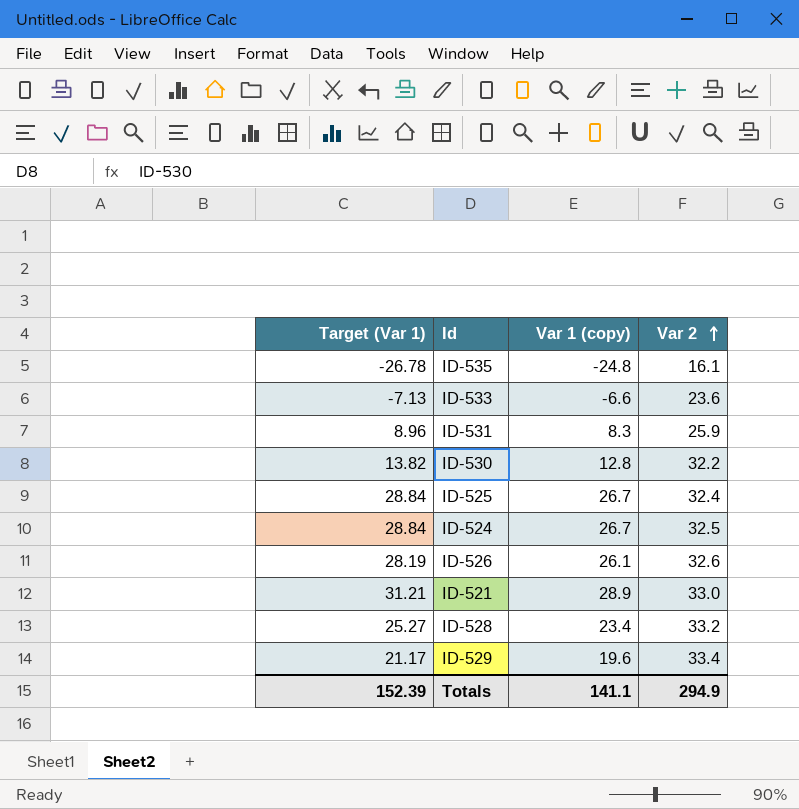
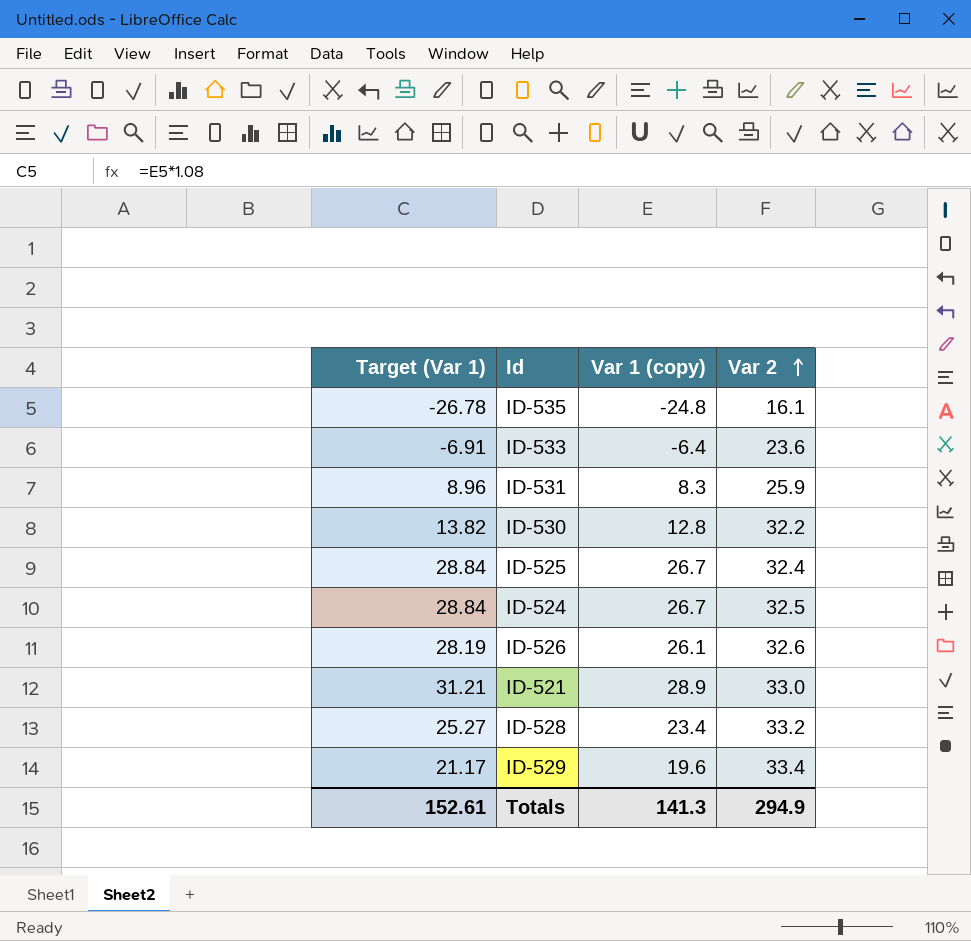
ID-533 | Target (Var 1): -7.13 -> -6.91
ID-533 | Var 1 (copy): -6.6 -> -6.4
Totals | Target (Var 1): 152.39 -> 152.61
Totals | Var 1 (copy): 141.1 -> 141.3

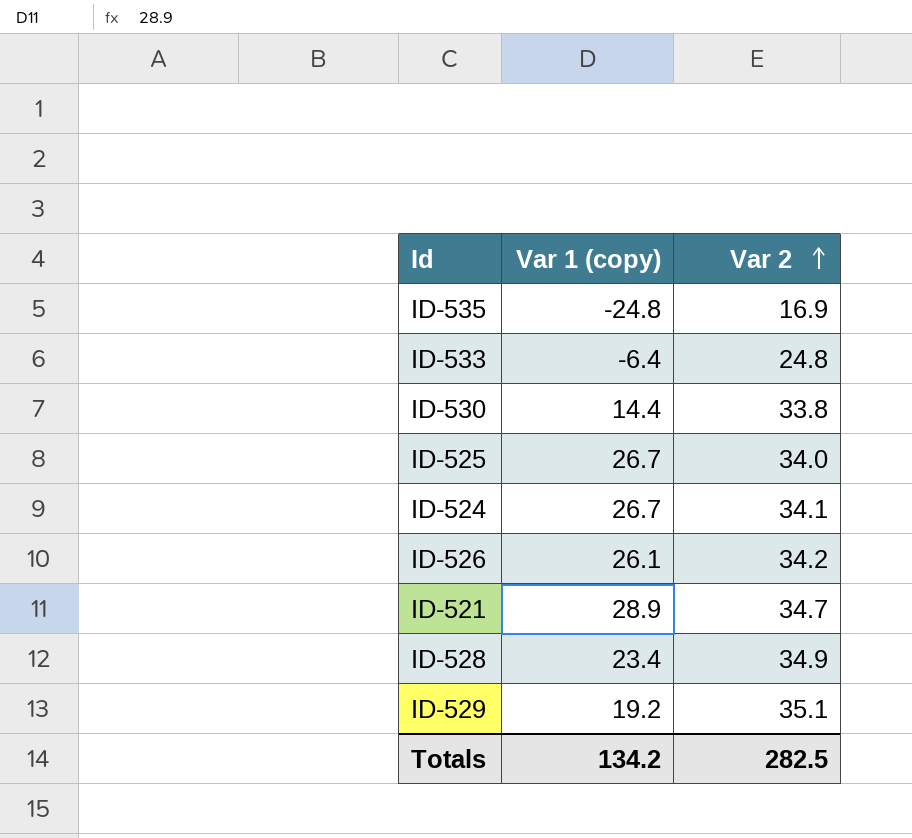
column Target (Var 1) | formula: [Var 1 (copy)] * 1.08 -> none
row ID-531: 8.96 | 8.3 | 25.9 -> none
ID-535 | Var 2: 16.1 -> 16.9
ID-533 | Var 2: 23.6 -> 24.8
ID-530 | Var 1 (copy): 12.8 -> 14.4
ID-530 | Var 2: 32.2 -> 33.8
ID-525 | Var 2: 32.4 -> 34.0
ID-524 | Var 2: 32.5 -> 34.1
ID-526 | Var 2: 32.6 -> 34.2
ID-521 | Var 2: 33.0 -> 34.7
ID-528 | Var 2: 33.2 -> 34.9
ID-529 | Var 1 (copy): 19.6 -> 19.2
ID-529 | Var 2: 33.4 -> 35.1
Totals | Var 1 (copy): 141.3 -> 134.2
Totals | Var 2: 294.9 -> 282.5

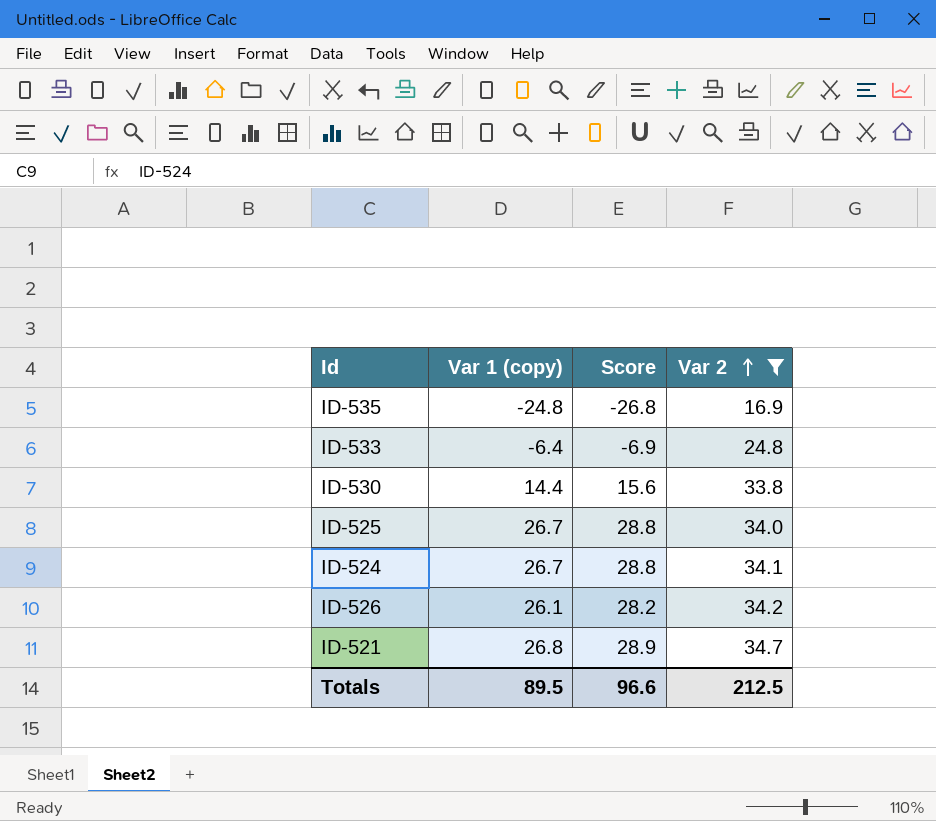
filter: none -> Var 2 <= 34.7
column Score | formula: none -> [Var 1 (copy)] * 1.08
ID-521 | Var 1 (copy): 28.9 -> 26.8
Totals | Var 1 (copy): 134.2 -> 89.5
Totals | Var 2: 282.5 -> 212.5

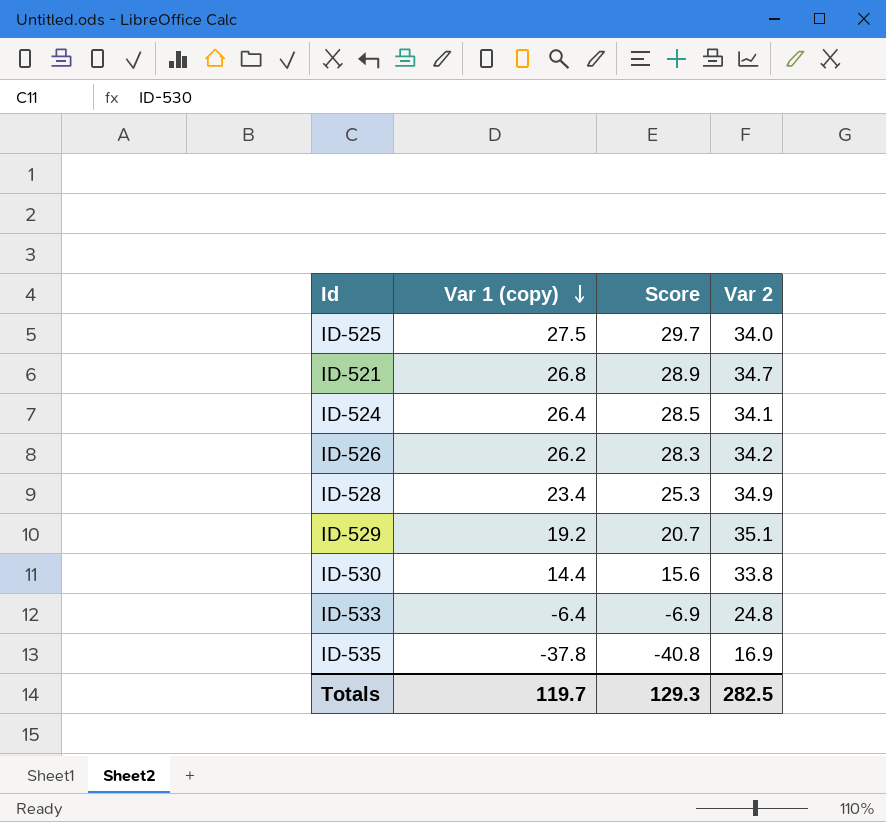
filter: Var 2 <= 34.7 -> none
row order: Var 2 ascending -> Var 1 (copy) descending
ID-525 | Var 1 (copy): 26.7 -> 27.5
ID-525 | Score: 28.8 -> 29.7
ID-524 | Var 1 (copy): 26.7 -> 26.4
ID-524 | Score: 28.8 -> 28.5
ID-526 | Var 1 (copy): 26.1 -> 26.2
ID-526 | Score: 28.2 -> 28.3
ID-535 | Var 1 (copy): -24.8 -> -37.8
ID-535 | Score: -26.8 -> -40.8
Totals | Var 1 (copy): 89.5 -> 119.7
Totals | Score: 96.6 -> 129.3
Totals | Var 2: 212.5 -> 282.5

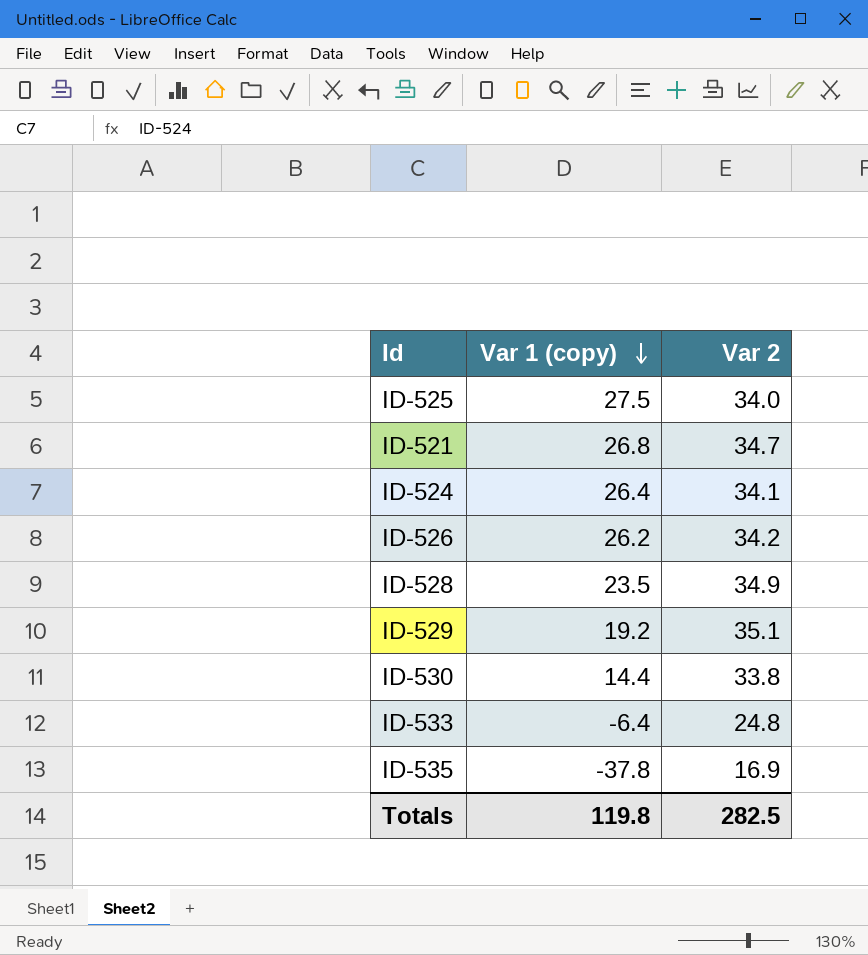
column Score | formula: [Var 1 (copy)] * 1.08 -> none
ID-528 | Var 1 (copy): 23.4 -> 23.5
Totals | Var 1 (copy): 119.7 -> 119.8

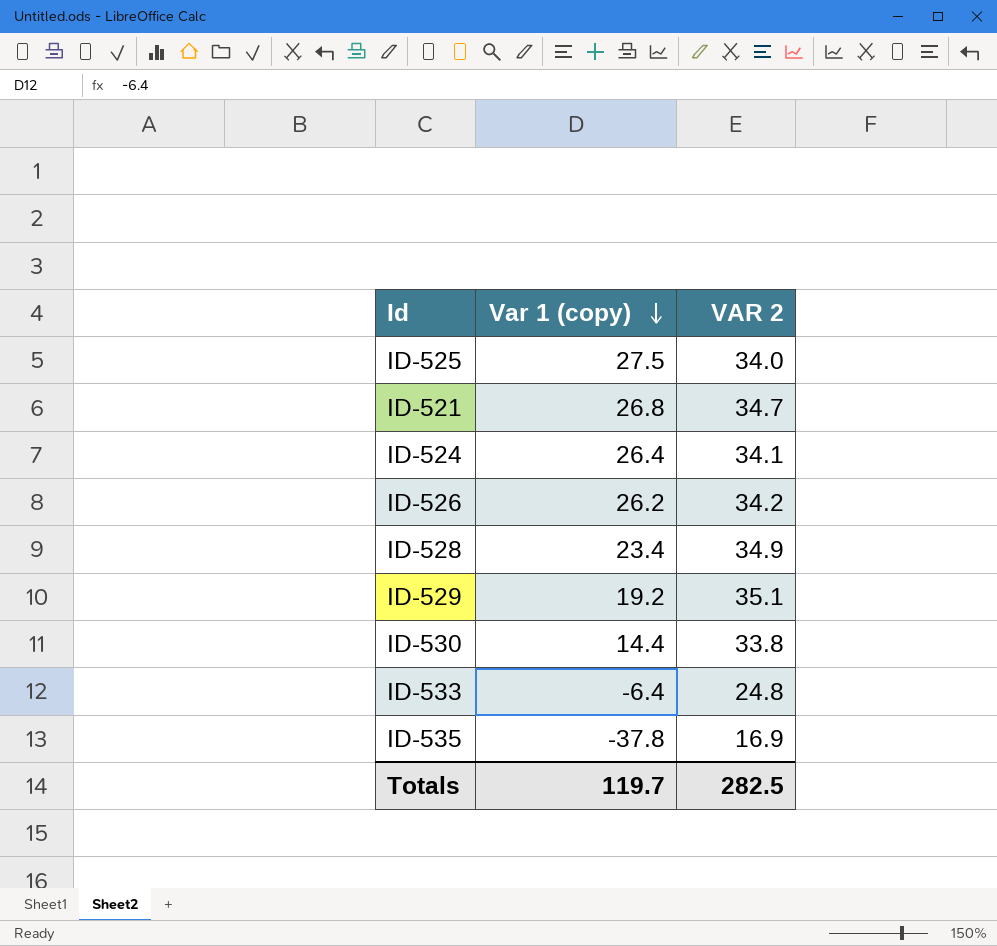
column name: Var 2 -> VAR 2
ID-528 | Var 1 (copy): 23.5 -> 23.4
Totals | Var 1 (copy): 119.8 -> 119.7

